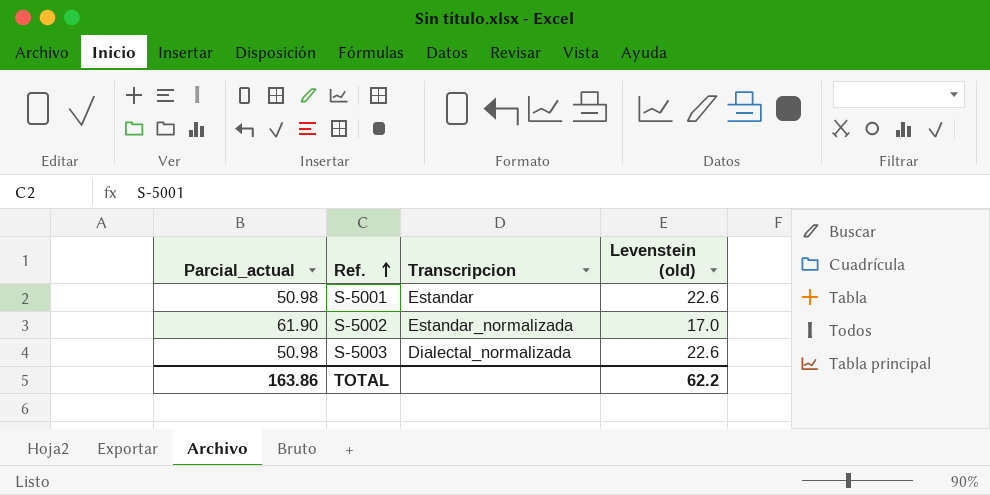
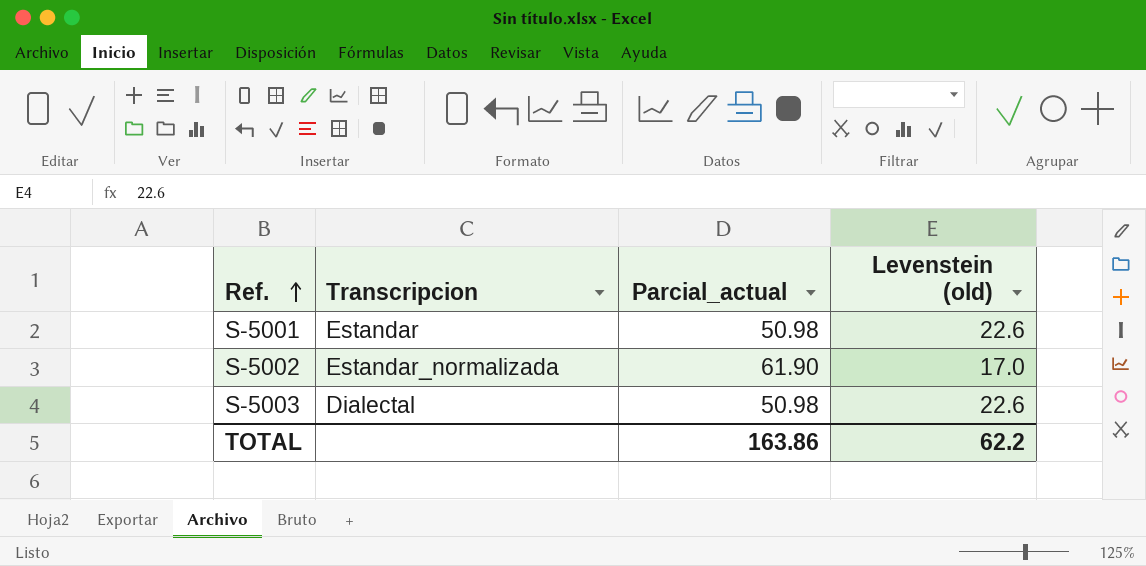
column Parcial_actual | position: 1 -> 3
S-5003 | Transcripcion: Dialectal_normalizada -> Dialectal

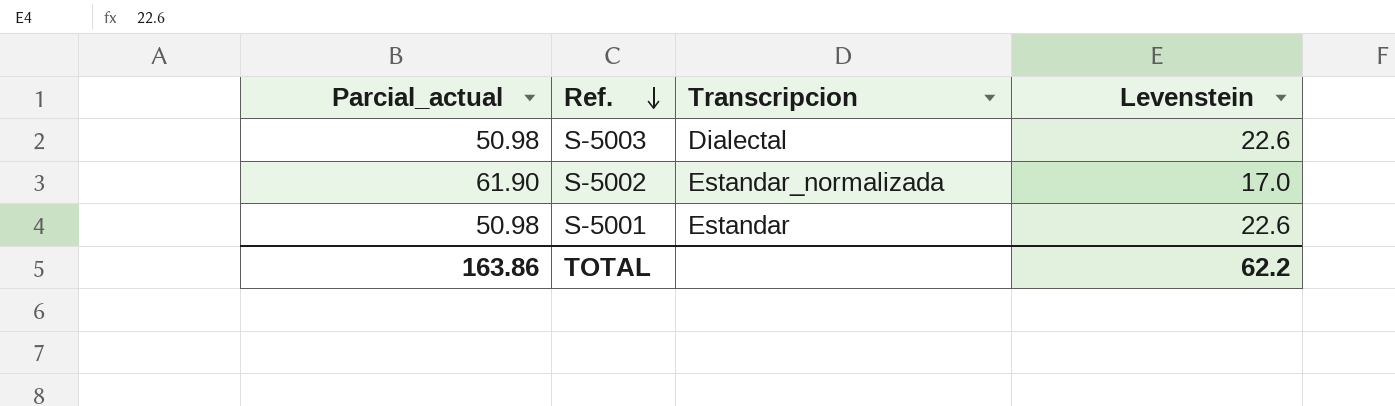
row order: Ref. ascending -> Ref. descending
column Parcial_actual | position: 3 -> 1
column name: Levenstein (old) -> Levenstein

